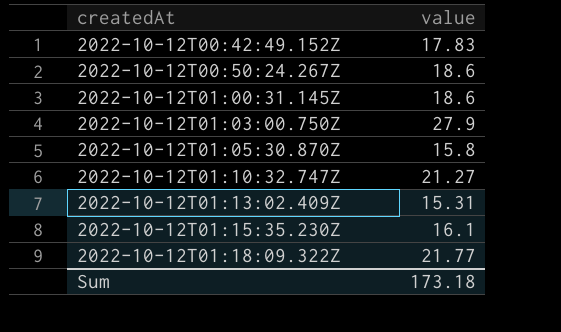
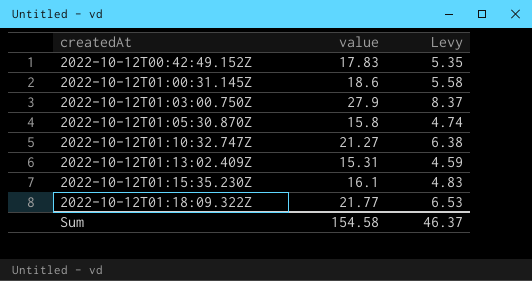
column Levy | formula: none -> [value] * 0.3
row 2022-10-12T00:50:24.267Z: 18.6 -> none
Sum | value: 173.18 -> 154.58

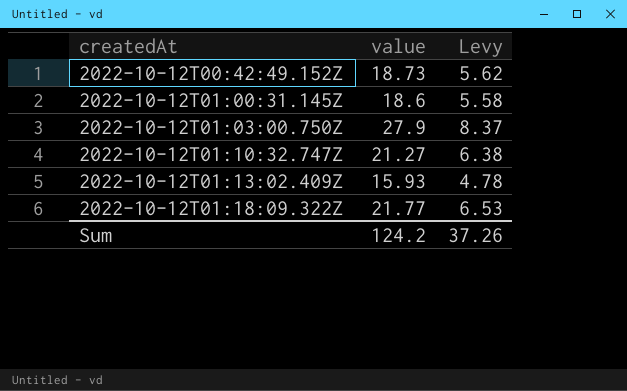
row 2022-10-12T01:05:30.870Z: 15.8 | 4.74 -> none
row 2022-10-12T01:15:35.230Z: 16.1 | 4.83 -> none
2022-10-12T00:42:49.152Z | value: 17.83 -> 18.73
2022-10-12T00:42:49.152Z | Levy: 5.35 -> 5.62
2022-10-12T01:13:02.409Z | value: 15.31 -> 15.93
2022-10-12T01:13:02.409Z | Levy: 4.59 -> 4.78
Sum | value: 154.58 -> 124.2
Sum | Levy: 46.37 -> 37.26

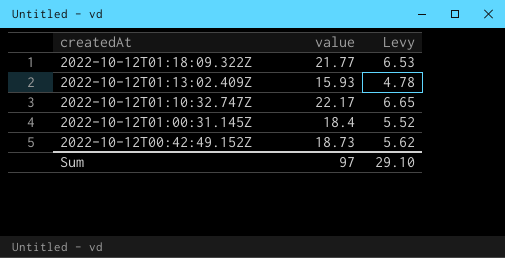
row order: createdAt ascending -> createdAt descending
row 2022-10-12T01:03:00.750Z: 27.9 | 8.37 -> none
2022-10-12T01:10:32.747Z | value: 21.27 -> 22.17
2022-10-12T01:10:32.747Z | Levy: 6.38 -> 6.65
2022-10-12T01:00:31.145Z | value: 18.6 -> 18.4
2022-10-12T01:00:31.145Z | Levy: 5.58 -> 5.52
Sum | value: 124.2 -> 97
Sum | Levy: 37.26 -> 29.10

